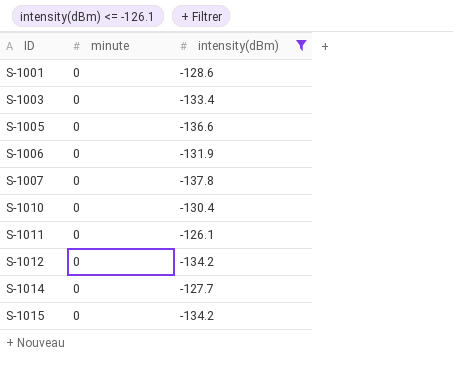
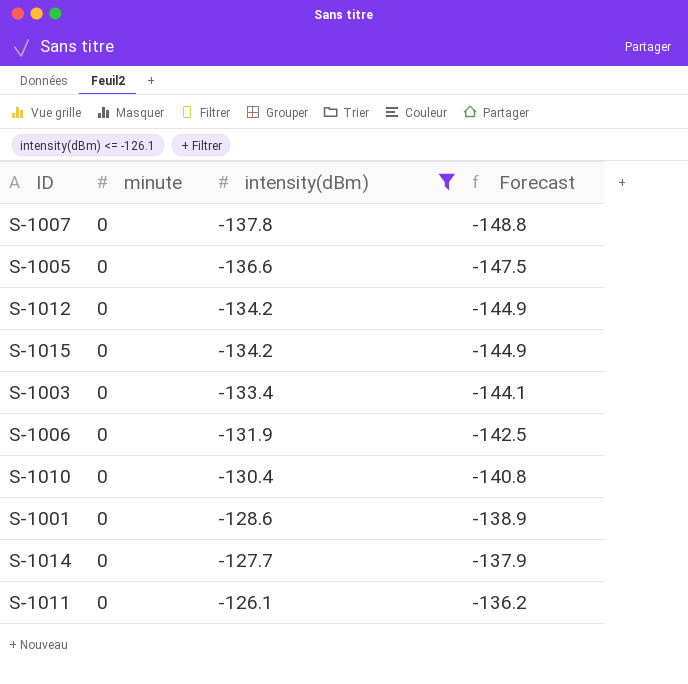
row order: ID ascending -> intensity(dBm) ascending
column Forecast | formula: none -> [intensity(dBm)] * 1.08

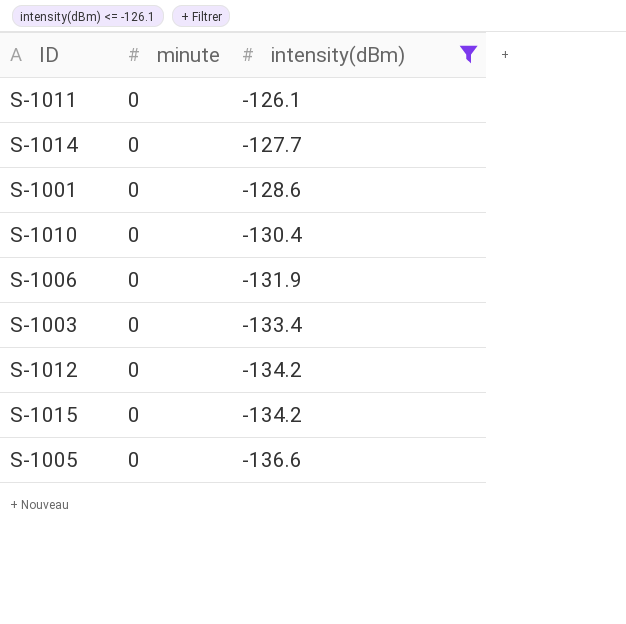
row order: intensity(dBm) ascending -> intensity(dBm) descending
column Forecast | formula: [intensity(dBm)] * 1.08 -> none
row S-1007: 0 | -137.8 | -148.8 -> none

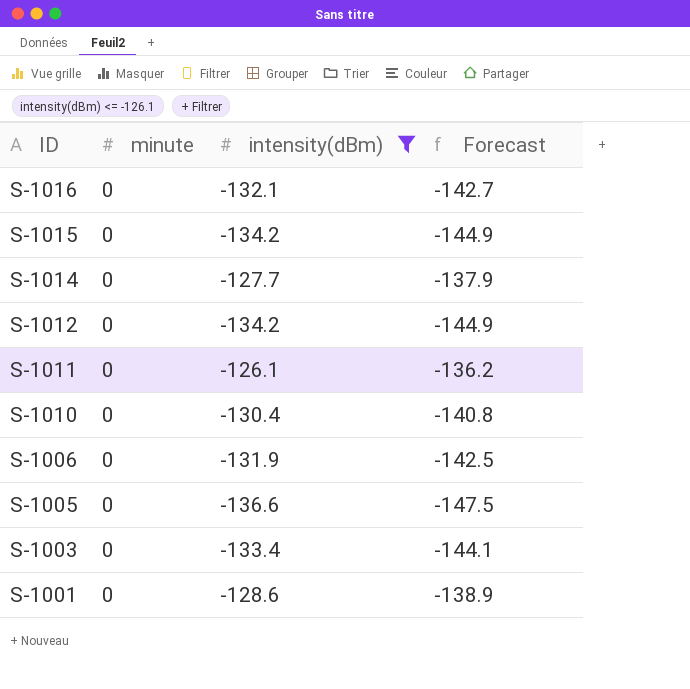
row order: intensity(dBm) descending -> ID descending
column Forecast | formula: none -> [intensity(dBm)] * 1.08
row S-1016: none -> 0 | -132.1 | -142.7

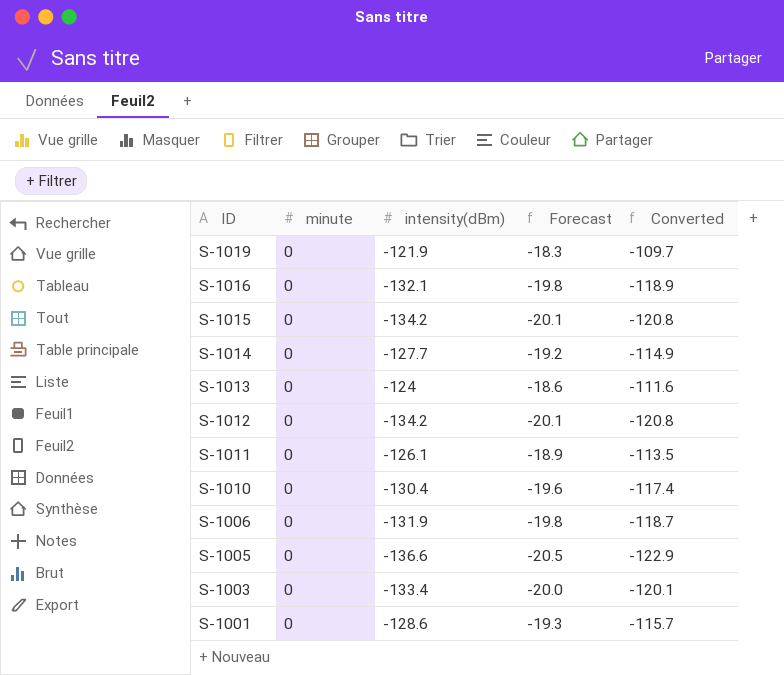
filter: intensity(dBm) <= -126.1 -> none
column Forecast | formula: [intensity(dBm)] * 1.08 -> [intensity(dBm)] * 0.15
column Converted | formula: none -> [intensity(dBm)] * 0.9

